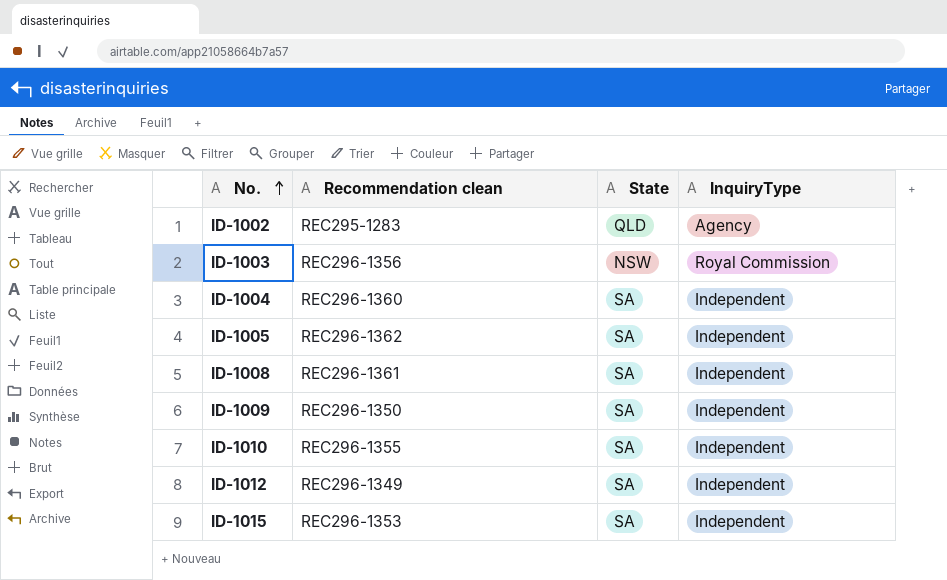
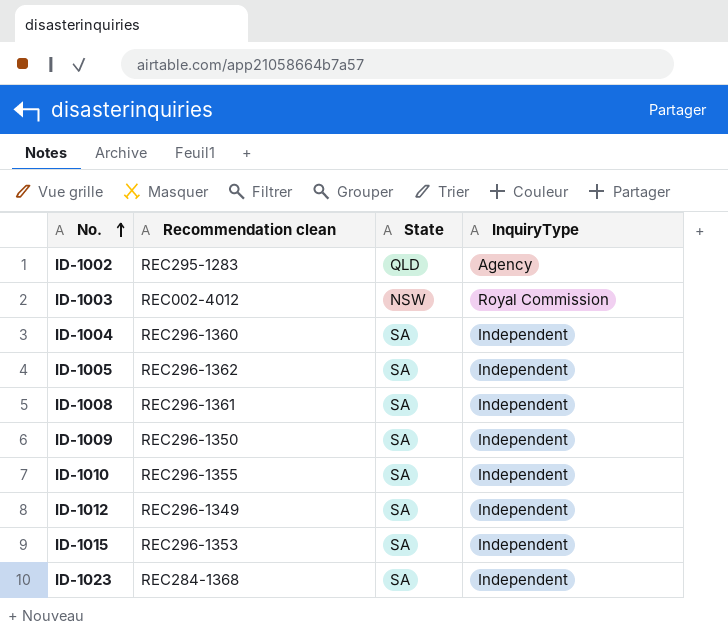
ID-1003 | Recommendation clean: REC296-1356 -> REC002-4012
row ID-1023: none -> REC284-1368 | SA | Independent

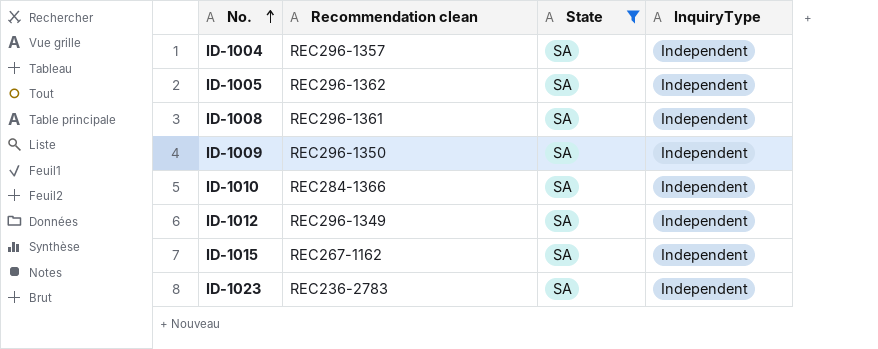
filter: none -> State = SA
ID-1004 | Recommendation clean: REC296-1360 -> REC296-1357
ID-1010 | Recommendation clean: REC296-1355 -> REC284-1366
ID-1015 | Recommendation clean: REC296-1353 -> REC267-1162
ID-1023 | Recommendation clean: REC284-1368 -> REC236-2783

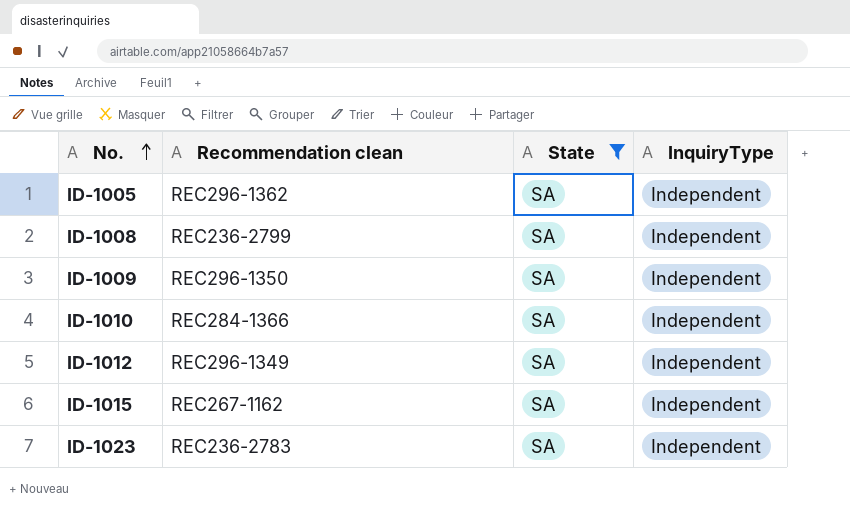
row ID-1004: REC296-1357 | SA | Independent -> none
ID-1008 | Recommendation clean: REC296-1361 -> REC236-2799

